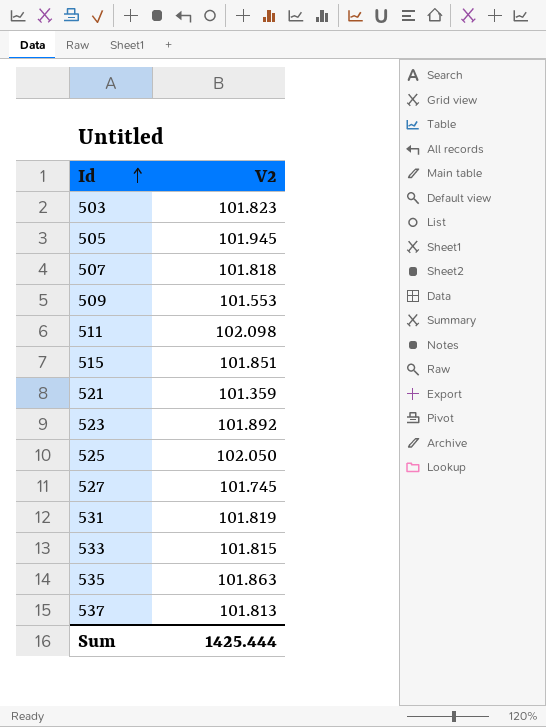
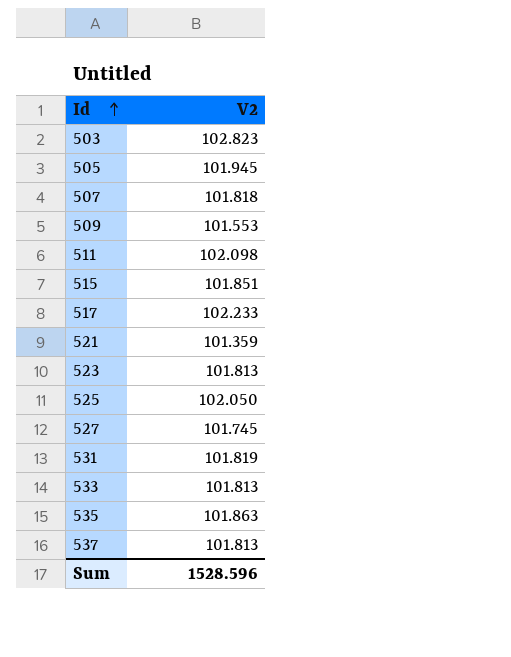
503 | V2: 101.823 -> 102.823
row 517: none -> 102.233
523 | V2: 101.892 -> 101.813
533 | V2: 101.815 -> 101.813
Sum | V2: 1425.444 -> 1528.596

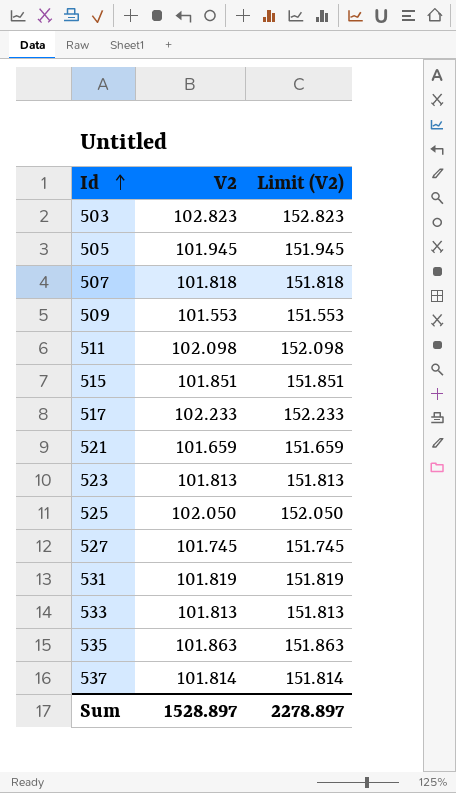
column Limit (V2) | formula: none -> [V2] + 50
521 | V2: 101.359 -> 101.659
537 | V2: 101.813 -> 101.814
Sum | V2: 1528.596 -> 1528.897

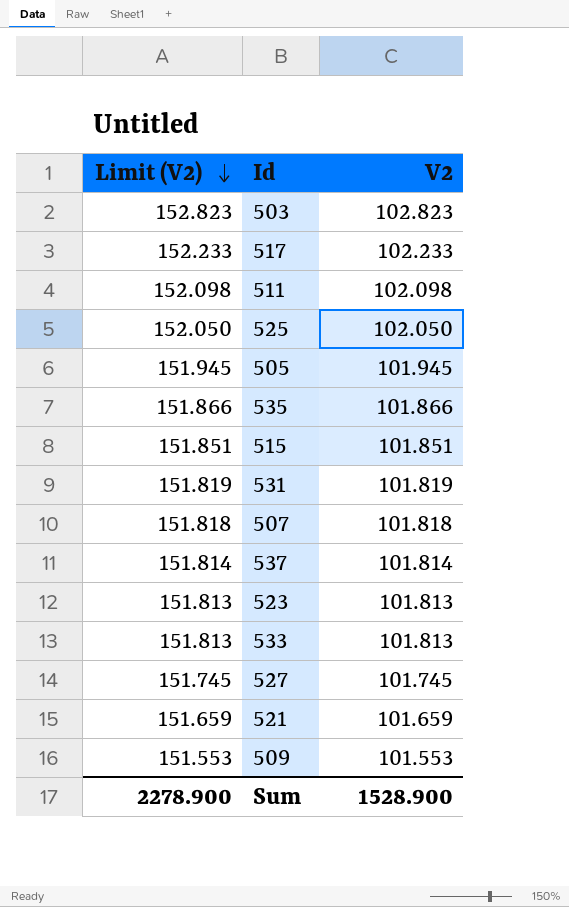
row order: Id ascending -> Limit (V2) descending
column Limit (V2) | position: 3 -> 1
535 | Limit (V2): 151.863 -> 151.866
535 | V2: 101.863 -> 101.866
Sum | Limit (V2): 2278.897 -> 2278.900
Sum | V2: 1528.897 -> 1528.900

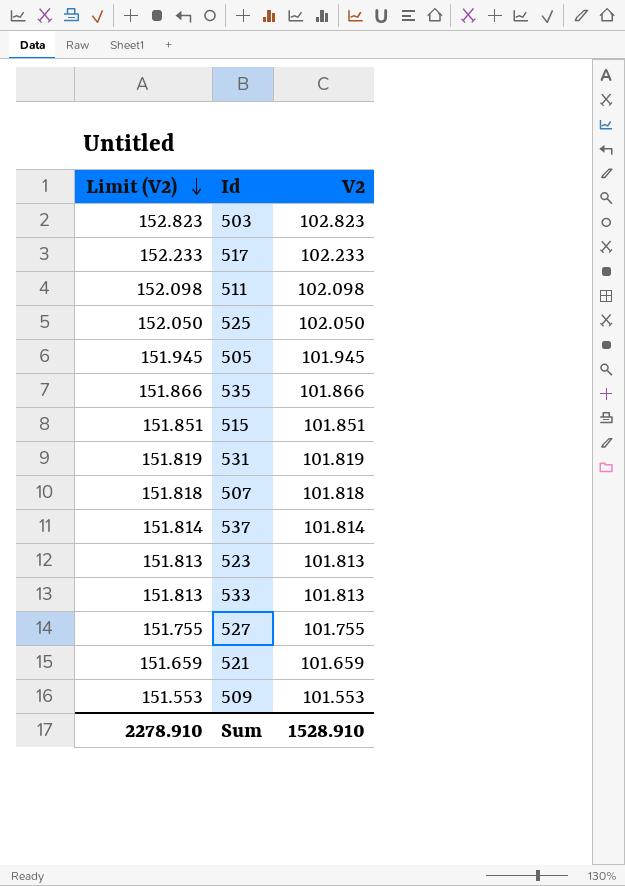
527 | Limit (V2): 151.745 -> 151.755
527 | V2: 101.745 -> 101.755
Sum | Limit (V2): 2278.900 -> 2278.910
Sum | V2: 1528.900 -> 1528.910

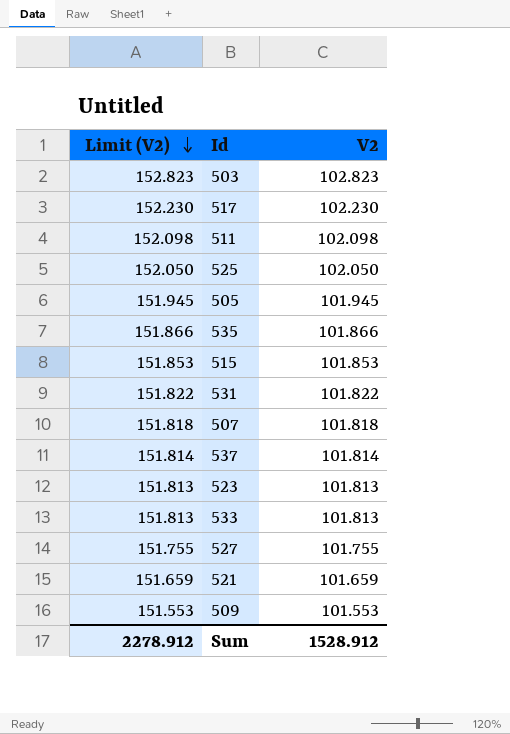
517 | Limit (V2): 152.233 -> 152.230
517 | V2: 102.233 -> 102.230
515 | Limit (V2): 151.851 -> 151.853
515 | V2: 101.851 -> 101.853
531 | Limit (V2): 151.819 -> 151.822
531 | V2: 101.819 -> 101.822
Sum | Limit (V2): 2278.910 -> 2278.912
Sum | V2: 1528.910 -> 1528.912

